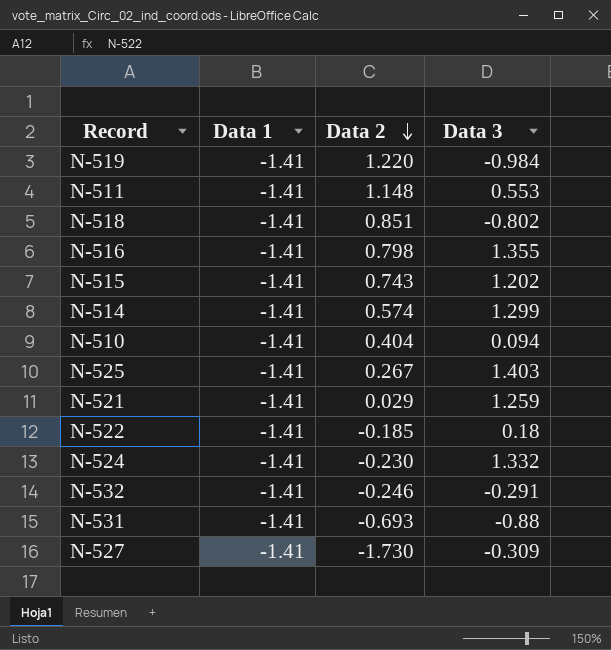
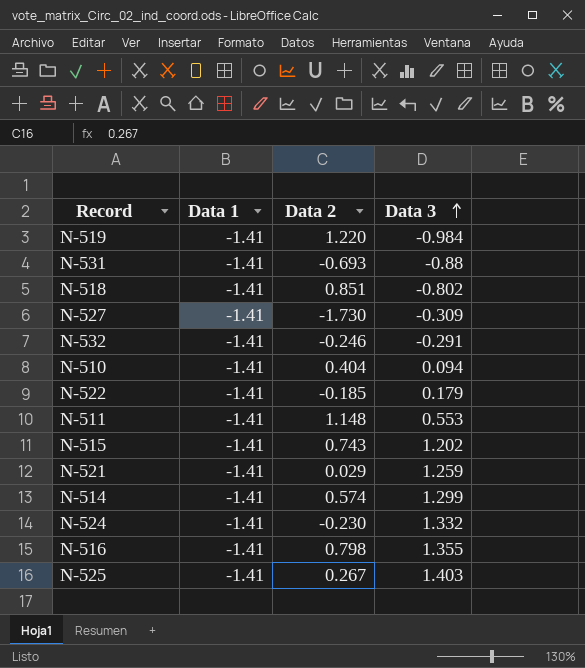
row order: Data 2 descending -> Data 3 ascending
N-522 | Data 3: 0.18 -> 0.179

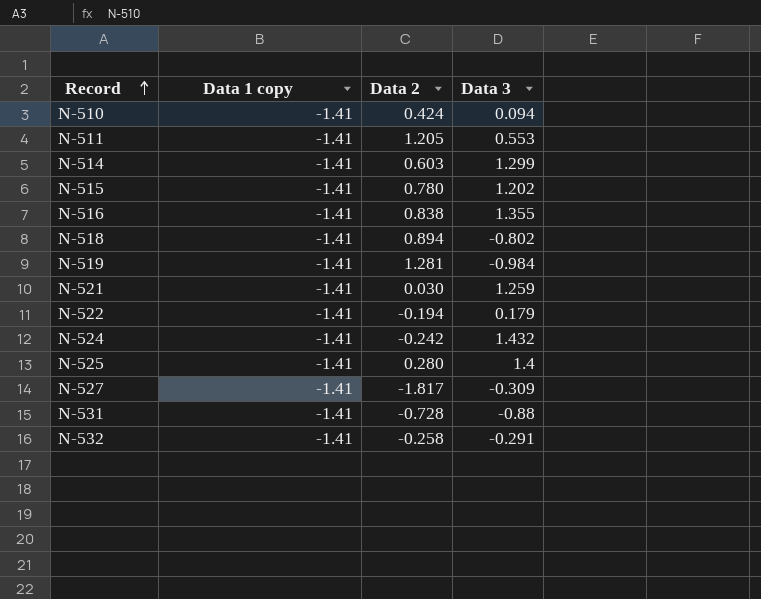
row order: Data 3 ascending -> Record ascending
column name: Data 1 -> Data 1 copy
N-510 | Data 2: 0.404 -> 0.424
N-511 | Data 2: 1.148 -> 1.205
N-514 | Data 2: 0.574 -> 0.603
N-515 | Data 2: 0.743 -> 0.780
N-516 | Data 2: 0.798 -> 0.838
N-518 | Data 2: 0.851 -> 0.894
N-519 | Data 2: 1.220 -> 1.281
N-521 | Data 2: 0.029 -> 0.030
N-522 | Data 2: -0.185 -> -0.194
N-524 | Data 2: -0.230 -> -0.242
N-524 | Data 3: 1.332 -> 1.432
N-525 | Data 2: 0.267 -> 0.280
N-525 | Data 3: 1.403 -> 1.4
N-527 | Data 2: -1.730 -> -1.817
N-531 | Data 2: -0.693 -> -0.728
N-532 | Data 2: -0.246 -> -0.258

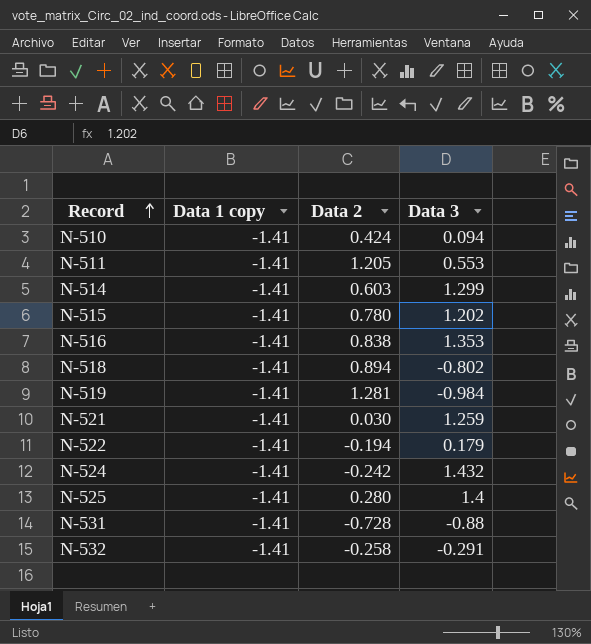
row N-527: -1.41 | -1.817 | -0.309 -> none
N-516 | Data 3: 1.355 -> 1.353

